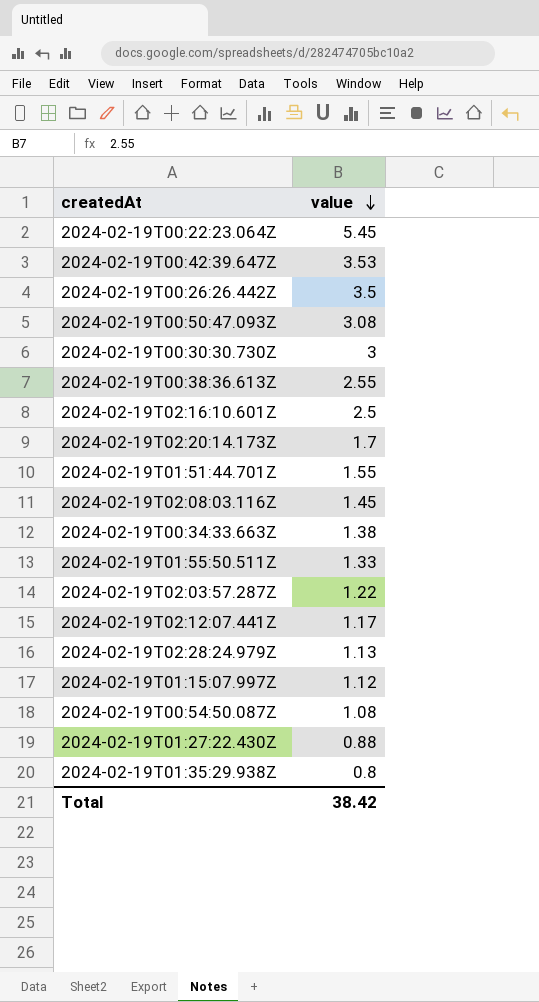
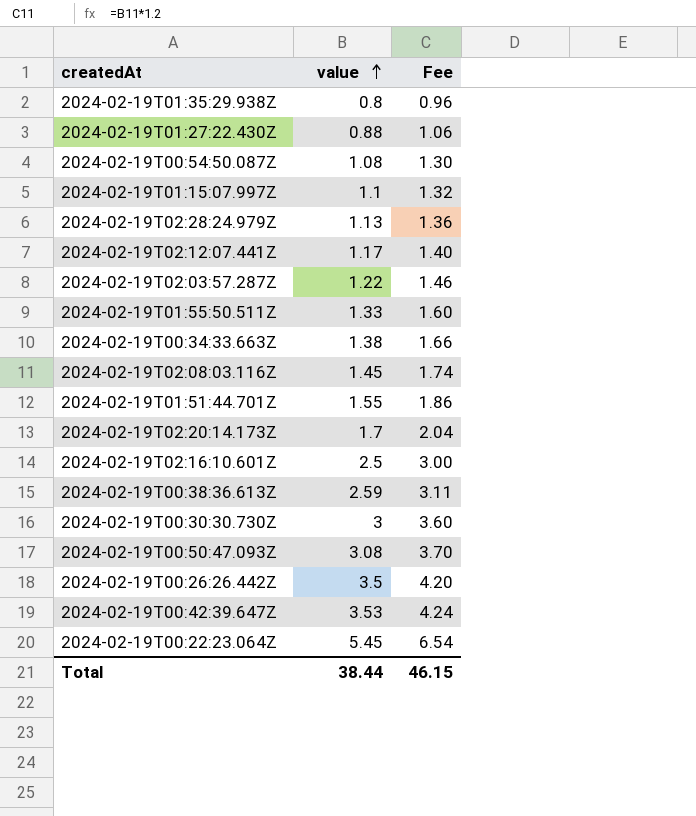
row order: value descending -> value ascending
column Fee | formula: none -> [value] * 1.2
2024-02-19T01:15:07.997Z | value: 1.12 -> 1.1
2024-02-19T00:38:36.613Z | value: 2.55 -> 2.59
Total | value: 38.42 -> 38.44

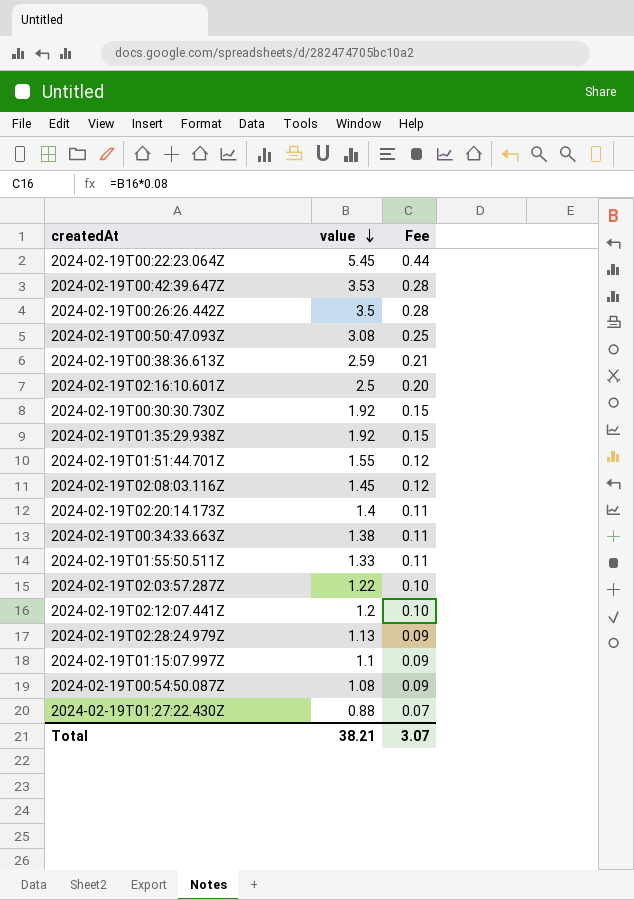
row order: value ascending -> value descending
column Fee | formula: [value] * 1.2 -> [value] * 0.08
2024-02-19T00:30:30.730Z | value: 3 -> 1.92
2024-02-19T01:35:29.938Z | value: 0.8 -> 1.92
2024-02-19T02:20:14.173Z | value: 1.7 -> 1.4
2024-02-19T02:12:07.441Z | value: 1.17 -> 1.2
Total | value: 38.44 -> 38.21
Total | Fee: 46.15 -> 3.07

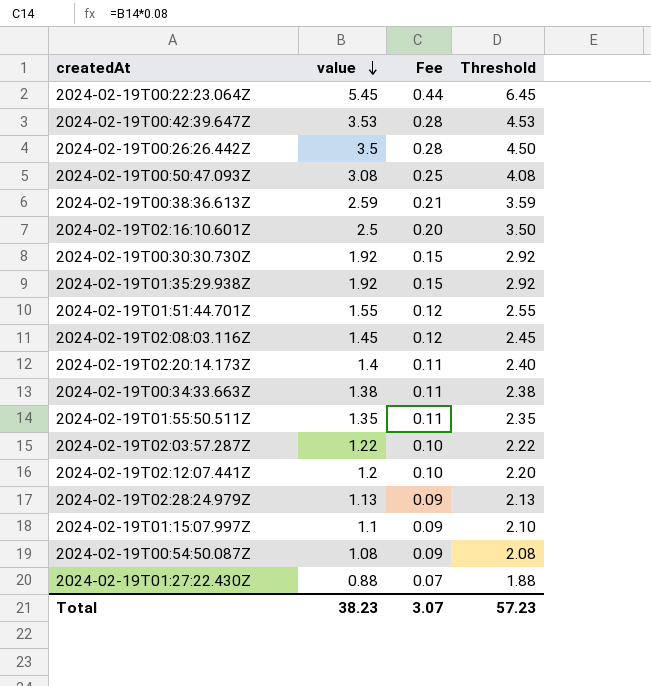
column Threshold | formula: none -> [value] + 1
2024-02-19T01:55:50.511Z | value: 1.33 -> 1.35
Total | value: 38.21 -> 38.23

